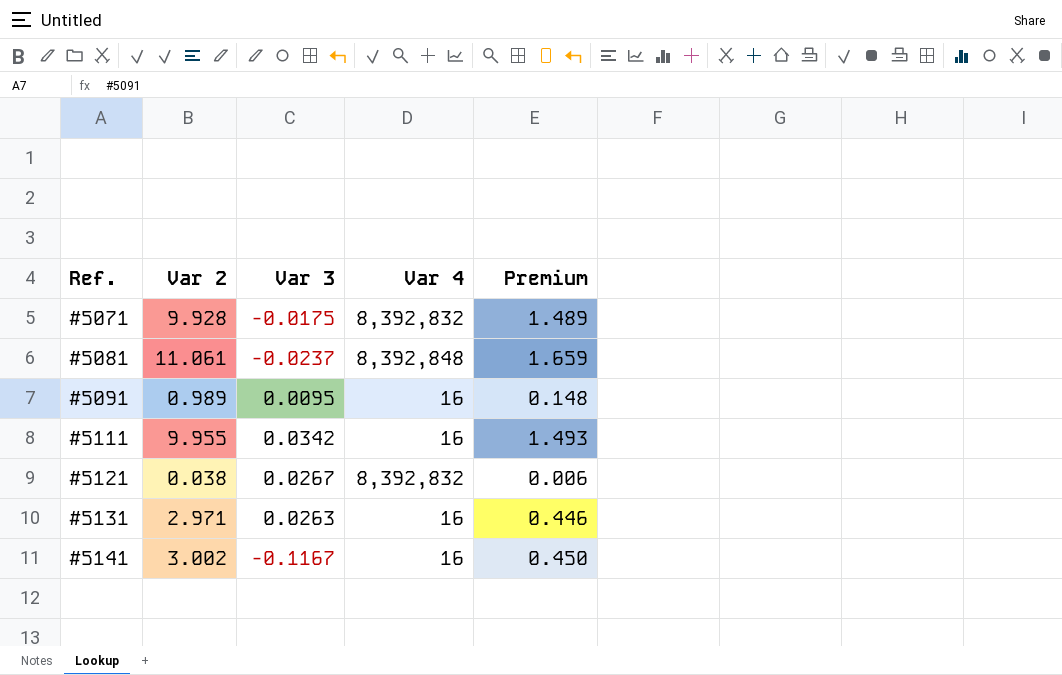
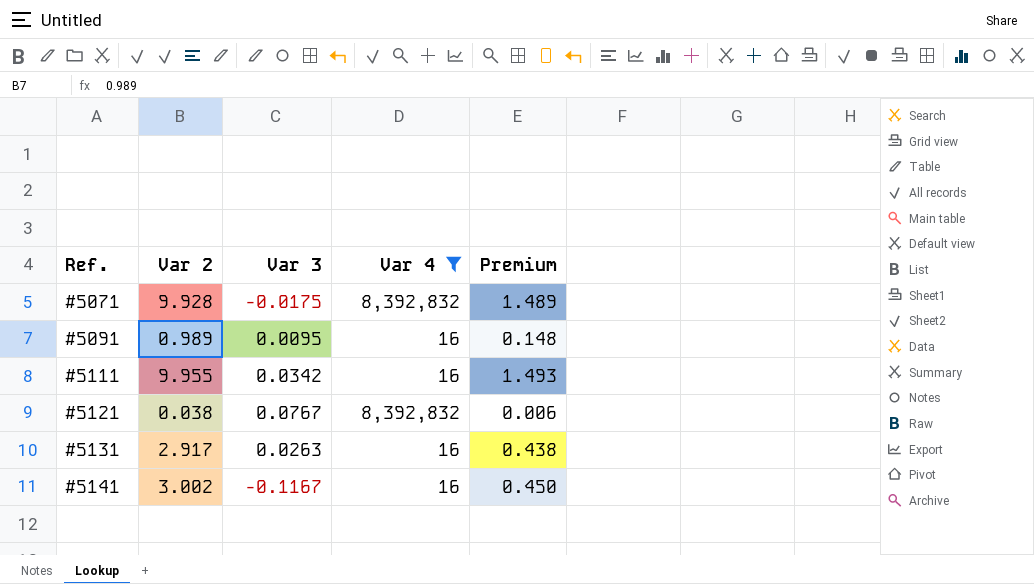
filter: none -> Var 4 != 8,392,848
#5121 | Var 3: 0.0267 -> 0.0767
#5131 | Var 2: 2.971 -> 2.917
#5131 | Premium: 0.446 -> 0.438

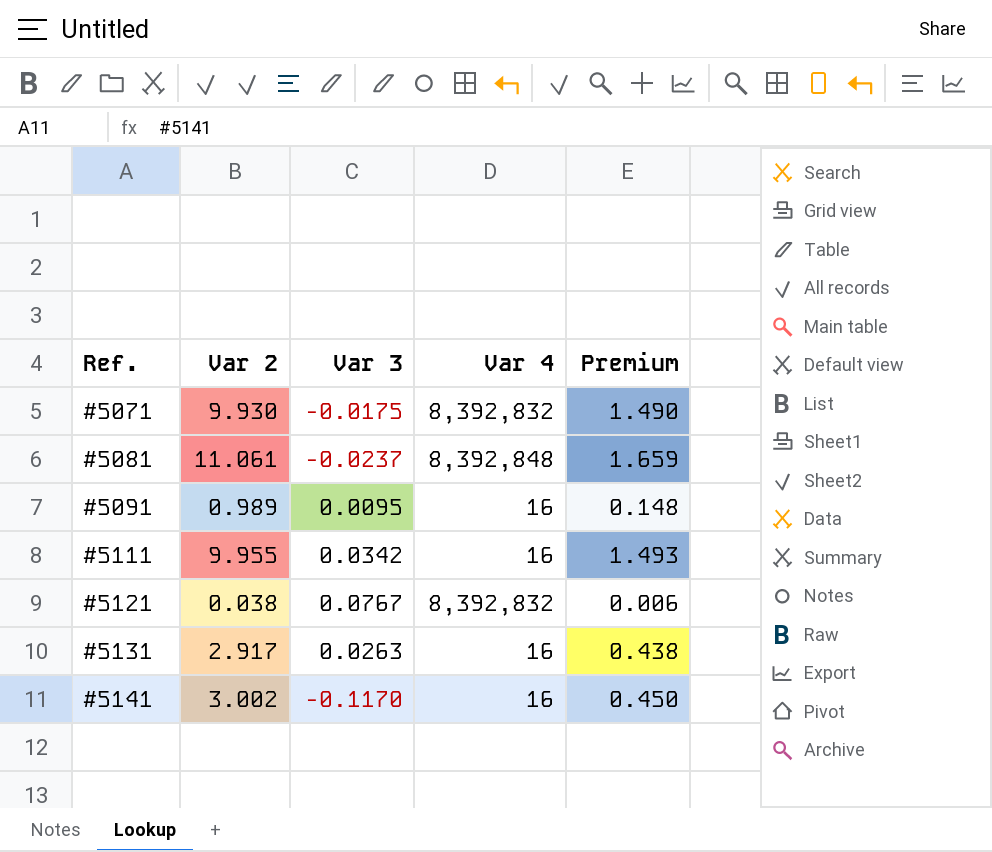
filter: Var 4 != 8,392,848 -> none
#5071 | Var 2: 9.928 -> 9.930
#5071 | Premium: 1.489 -> 1.490
#5141 | Var 3: -0.1167 -> -0.1170

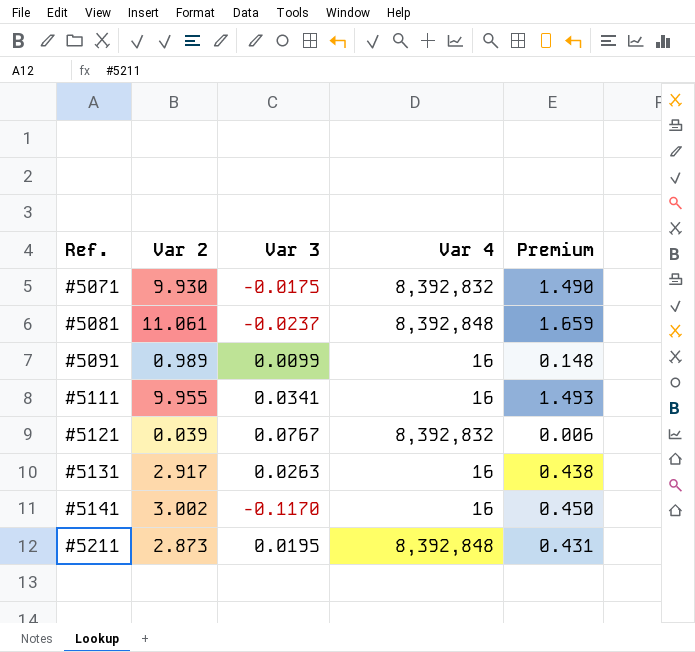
#5091 | Var 3: 0.0095 -> 0.0099
#5111 | Var 3: 0.0342 -> 0.0341
#5121 | Var 2: 0.038 -> 0.039
row #5211: none -> 2.873 | 0.0195 | 8,392,848 | 0.431

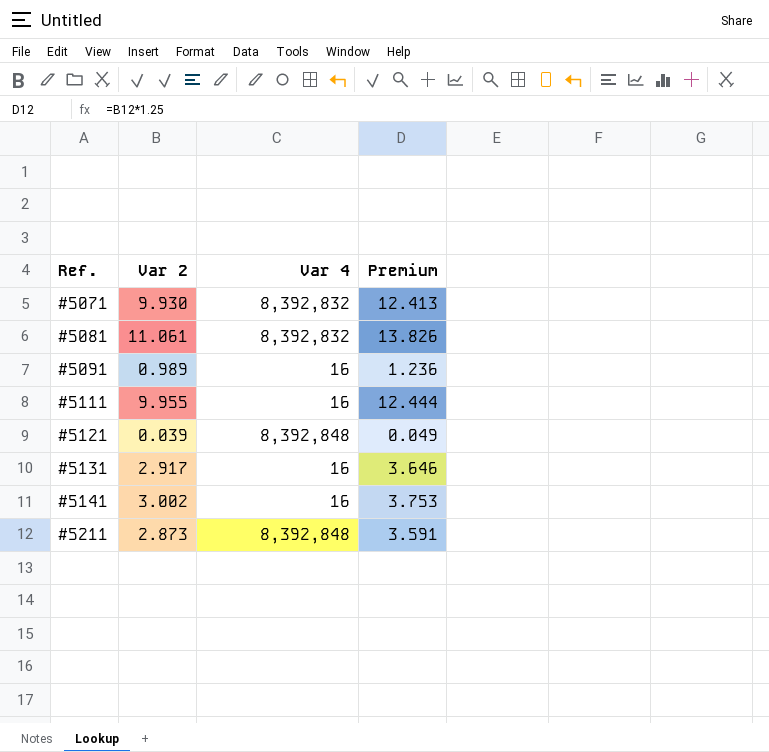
column Var 3 | position: 3 -> none
column Premium | formula: [Var 2] * 0.15 -> [Var 2] * 1.25
#5081 | Var 4: 8,392,848 -> 8,392,832
#5121 | Var 4: 8,392,832 -> 8,392,848

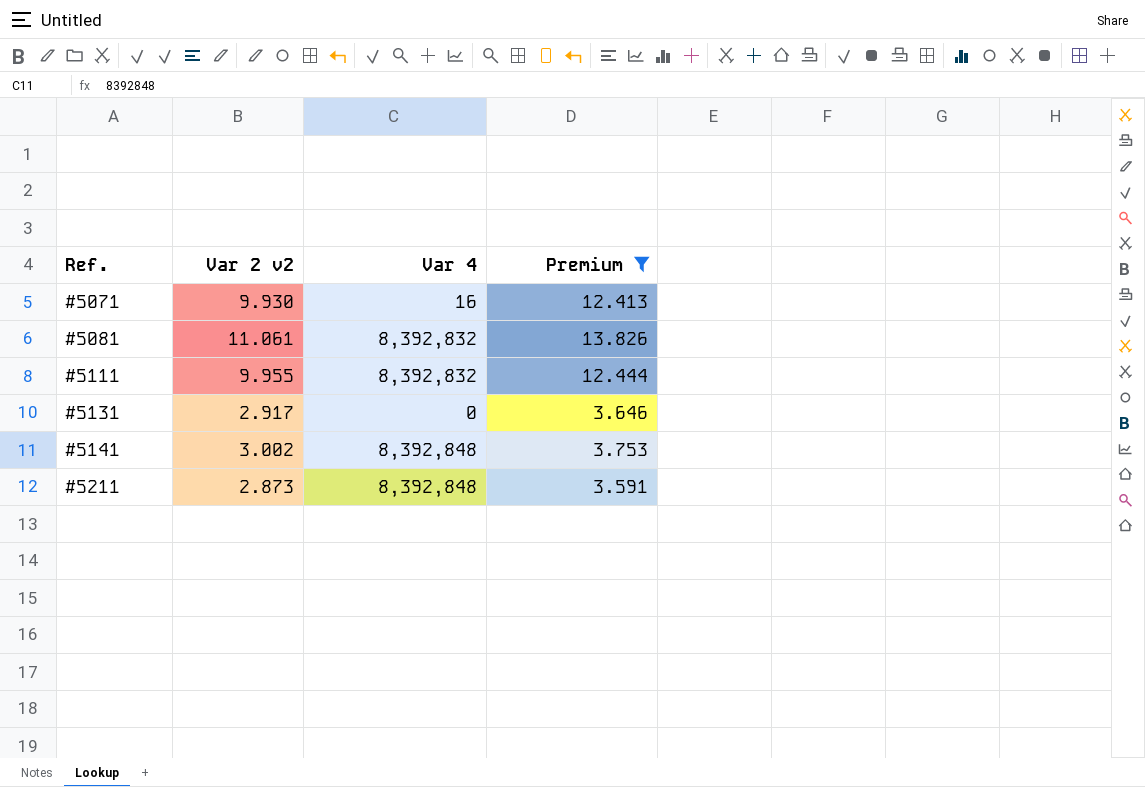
filter: none -> Premium >= 3.591
column name: Var 2 -> Var 2 v2
#5071 | Var 4: 8,392,832 -> 16
#5111 | Var 4: 16 -> 8,392,832
#5131 | Var 4: 16 -> 0
#5141 | Var 4: 16 -> 8,392,848

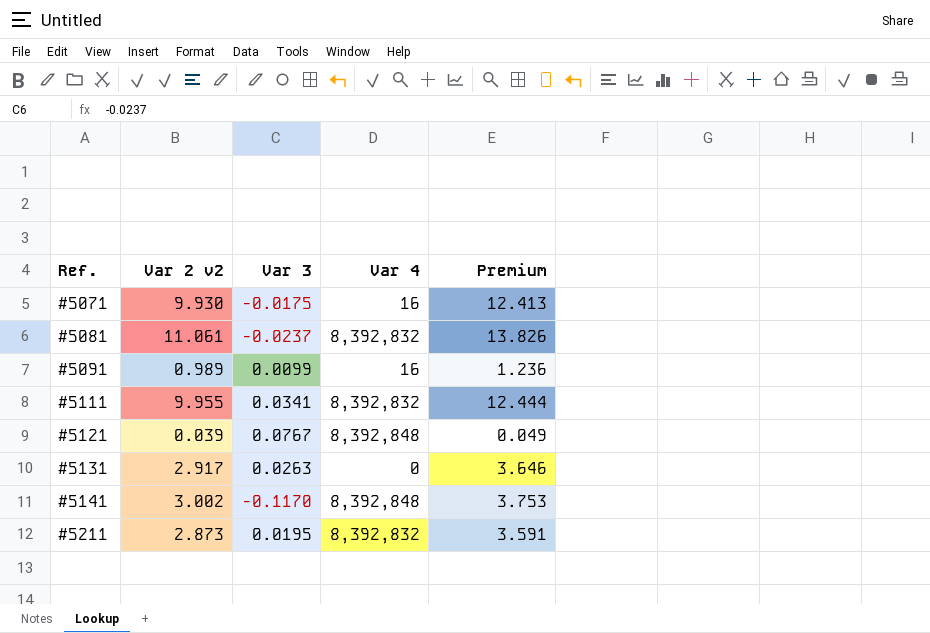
filter: Premium >= 3.591 -> none
column Var 3 | position: none -> 3
#5211 | Var 4: 8,392,848 -> 8,392,832

